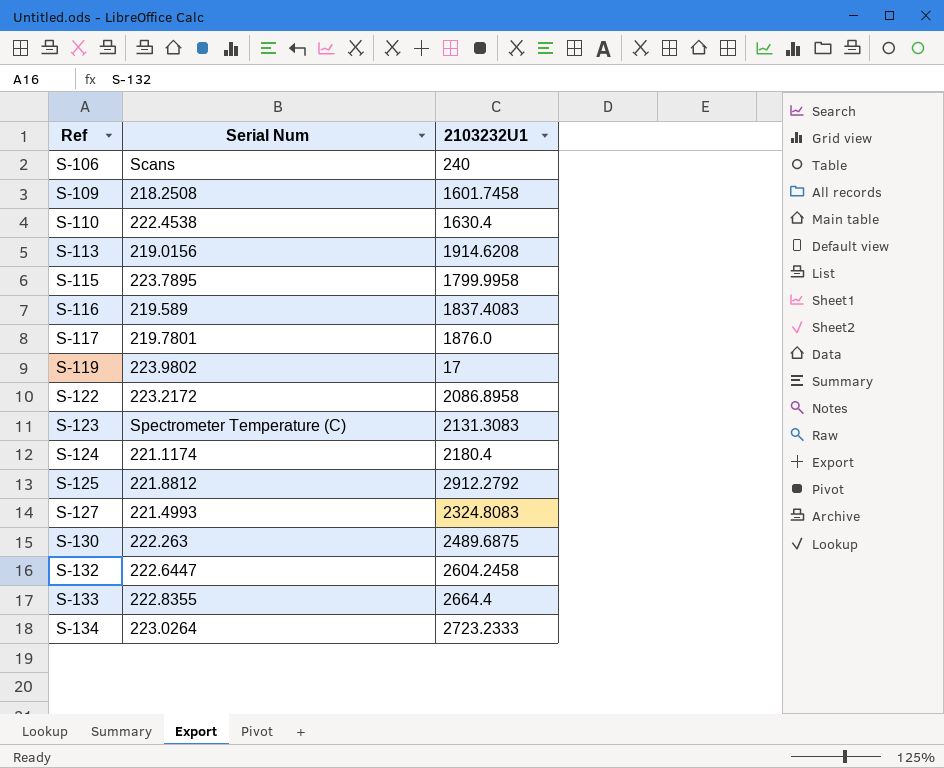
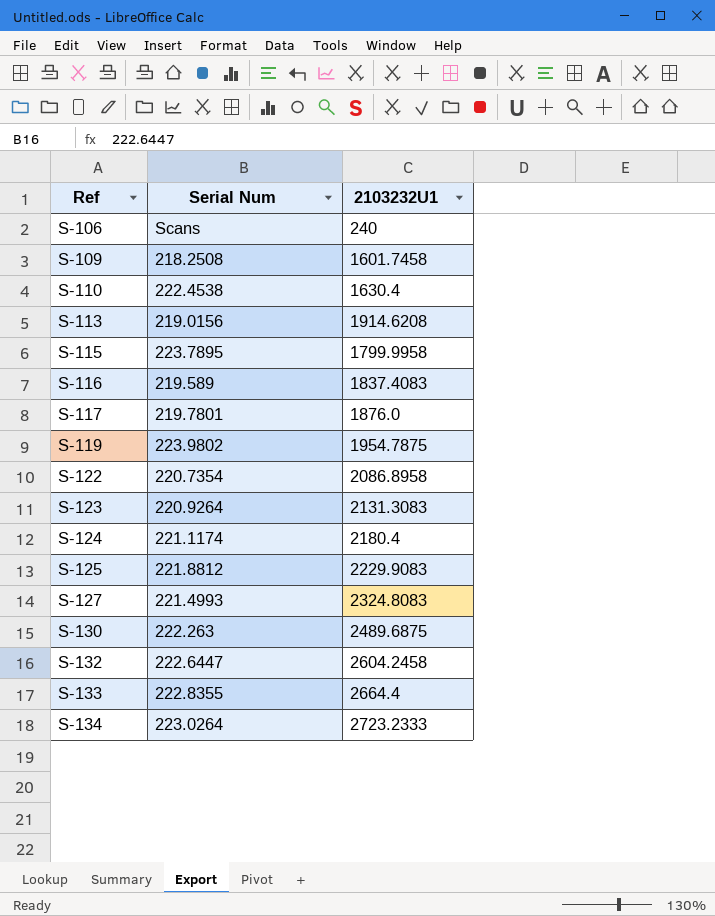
S-119 | 2103232U1: 17 -> 1954.7875
S-122 | Serial Num: 223.2172 -> 220.7354
S-123 | Serial Num: Spectrometer Temperature (C) -> 220.9264
S-125 | 2103232U1: 2912.2792 -> 2229.9083

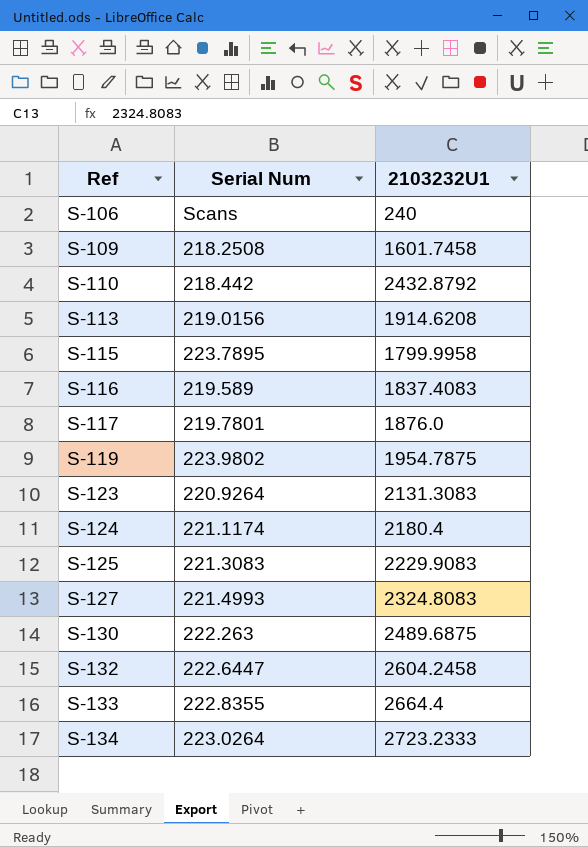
row S-122: 220.7354 | 2086.8958 -> none
S-110 | Serial Num: 222.4538 -> 218.442
S-110 | 2103232U1: 1630.4 -> 2432.8792
S-125 | Serial Num: 221.8812 -> 221.3083

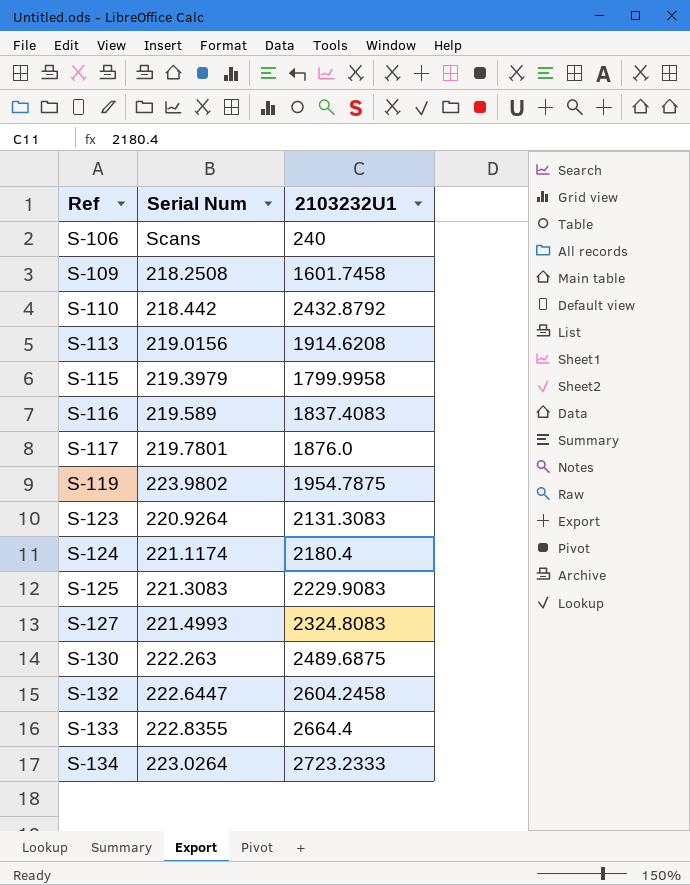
S-115 | Serial Num: 223.7895 -> 219.3979

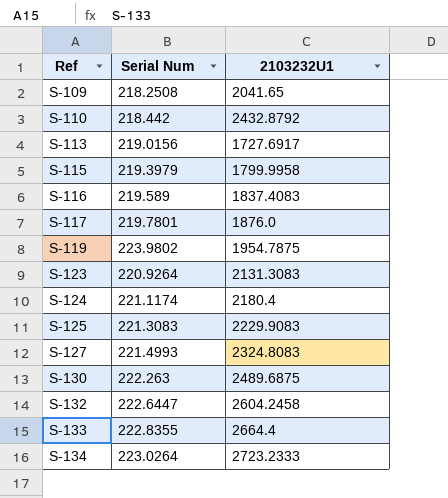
row S-106: Scans | 240 -> none
S-109 | 2103232U1: 1601.7458 -> 2041.65
S-113 | 2103232U1: 1914.6208 -> 1727.6917

